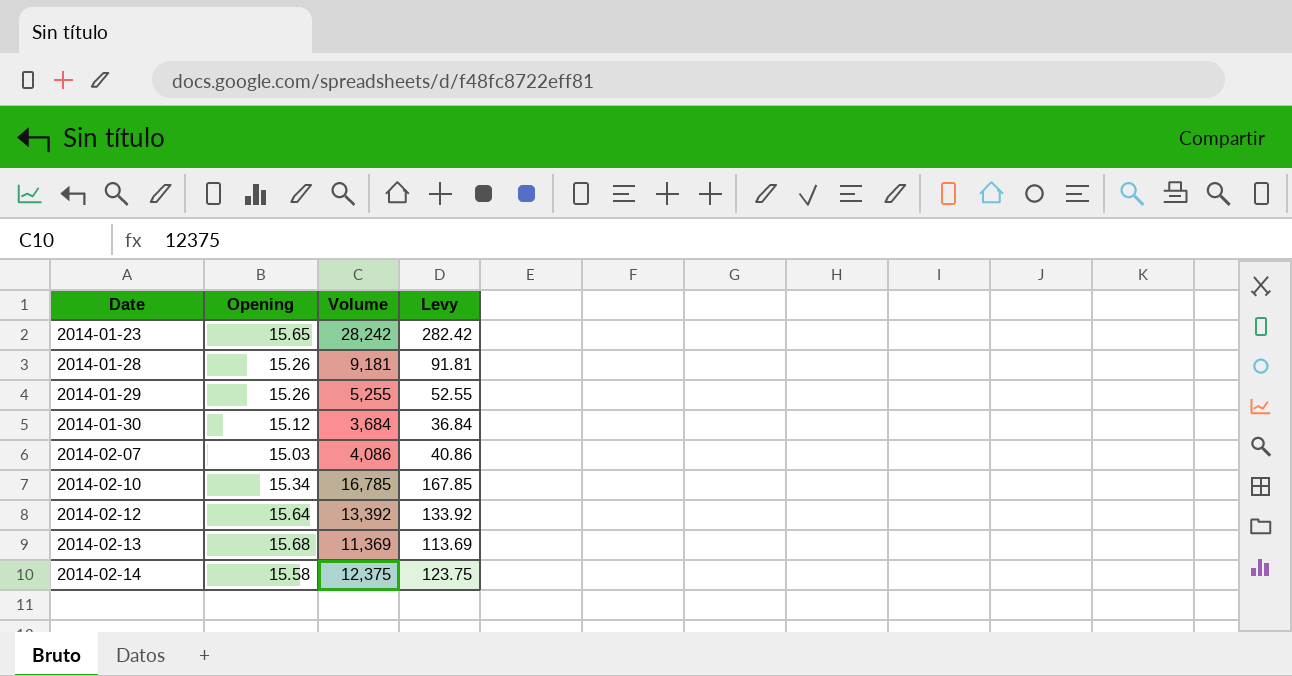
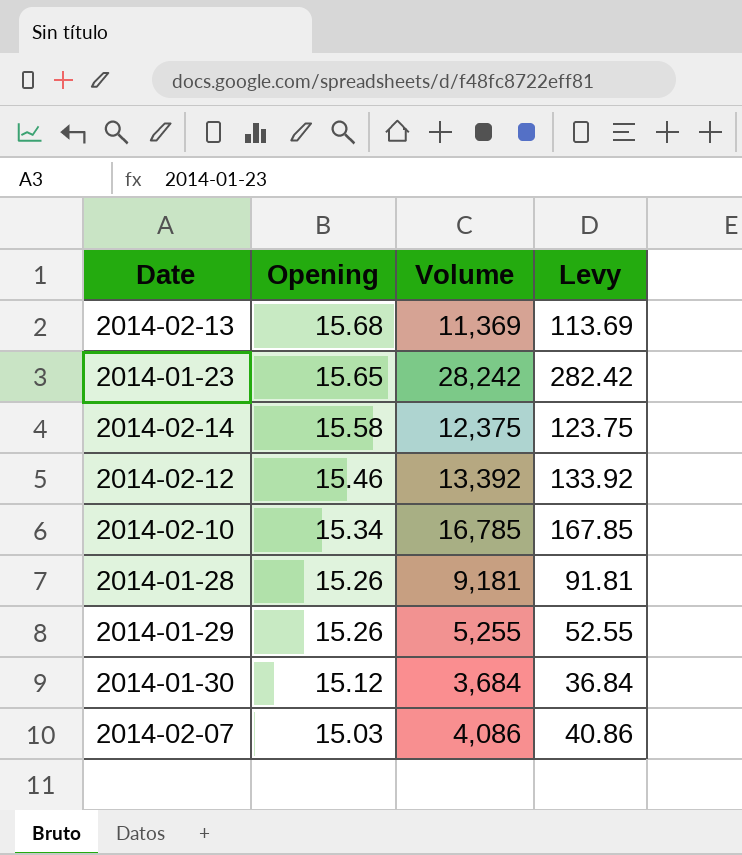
row order: Date ascending -> Opening descending
2014-02-12 | Opening: 15.64 -> 15.46

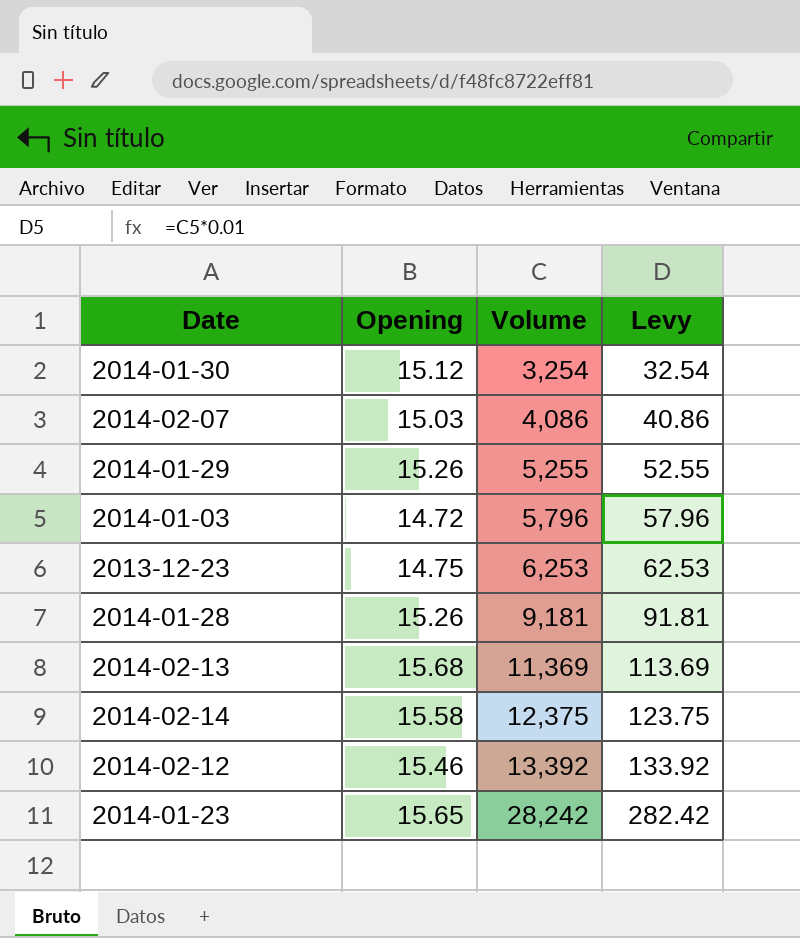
row order: Opening descending -> Volume ascending
row 2014-02-10: 15.34 | 16,785 | 167.85 -> none
2014-01-30 | Volume: 3,684 -> 3,254
2014-01-30 | Levy: 36.84 -> 32.54
row 2014-01-03: none -> 14.72 | 5,796 | 57.96
row 2013-12-23: none -> 14.75 | 6,253 | 62.53

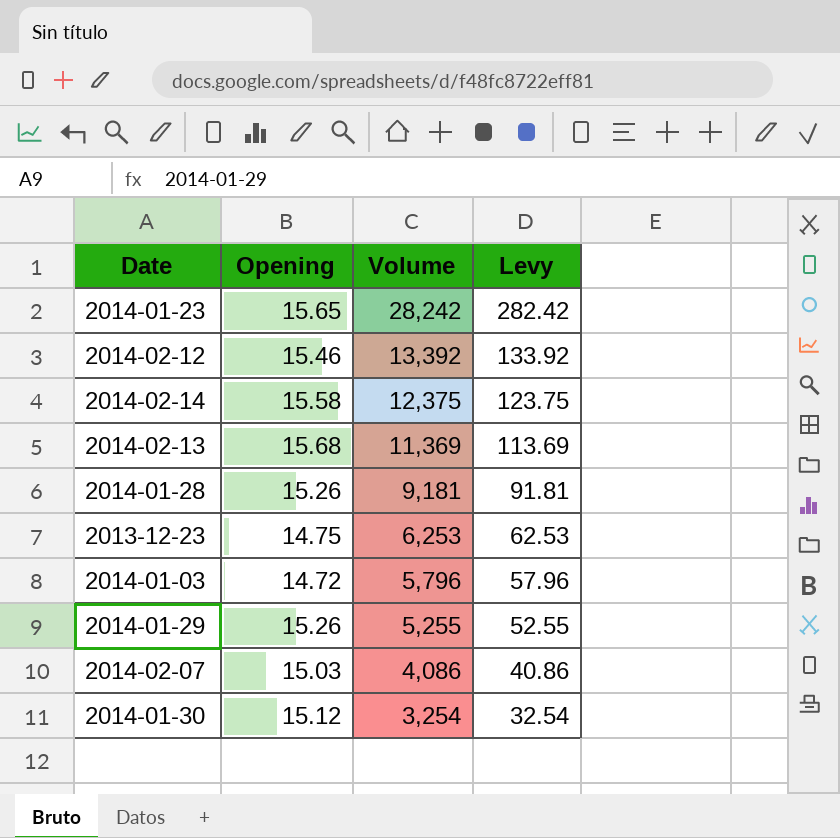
row order: Volume ascending -> Volume descending

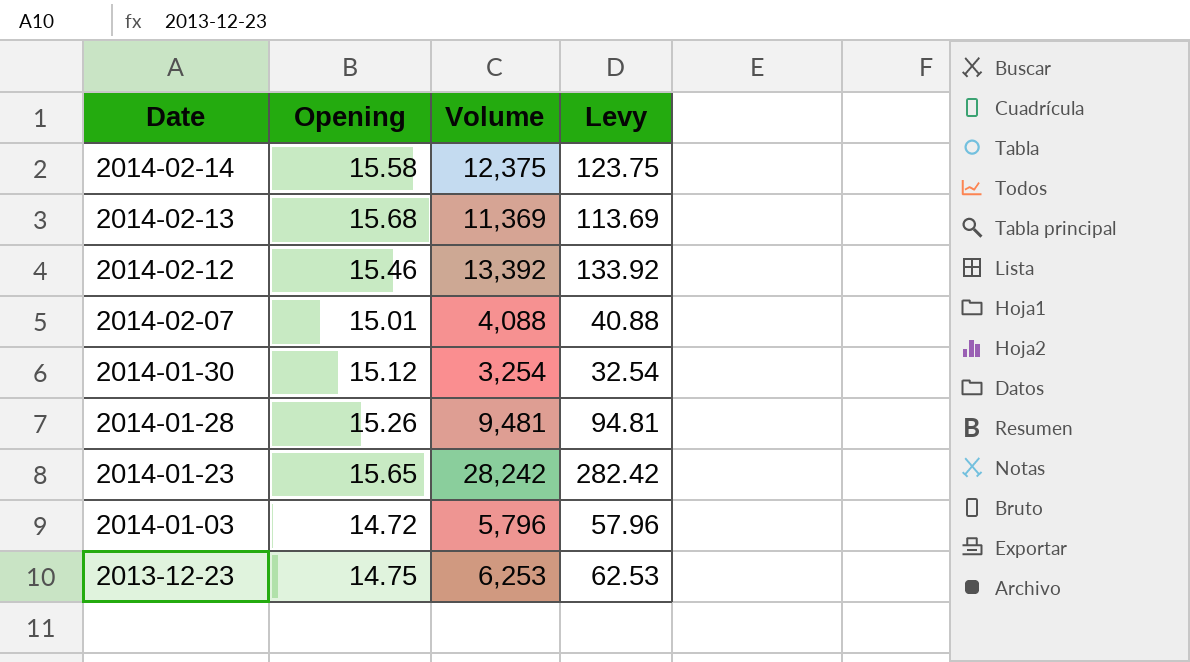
row order: Volume descending -> Date descending
row 2014-01-29: 15.26 | 5,255 | 52.55 -> none
2014-02-07 | Opening: 15.03 -> 15.01
2014-02-07 | Volume: 4,086 -> 4,088
2014-02-07 | Levy: 40.86 -> 40.88
2014-01-28 | Volume: 9,181 -> 9,481
2014-01-28 | Levy: 91.81 -> 94.81

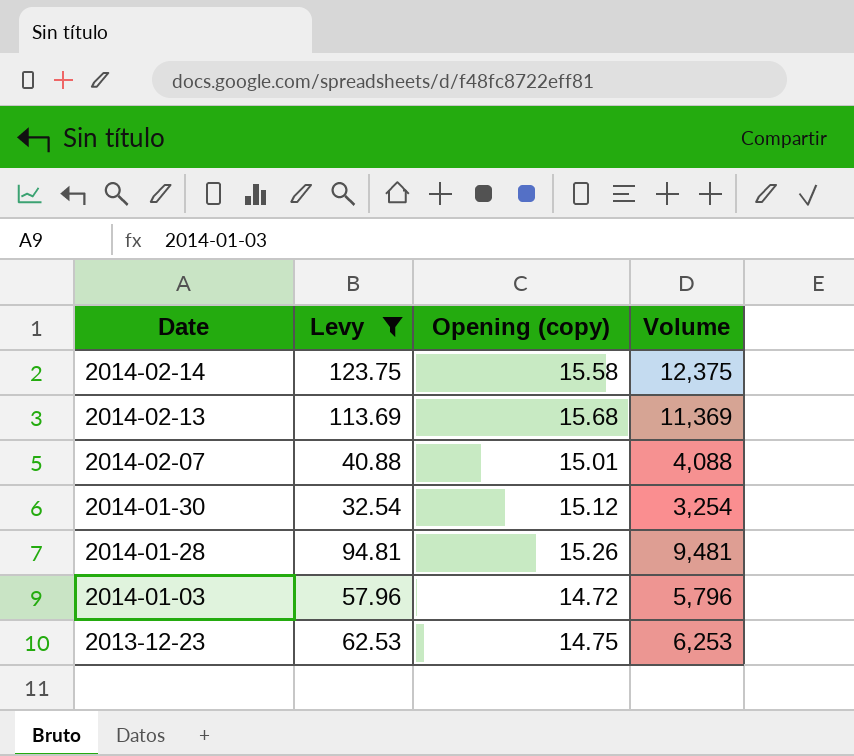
filter: none -> Levy <= 123.75
column Levy | position: 4 -> 2
column name: Opening -> Opening (copy)

